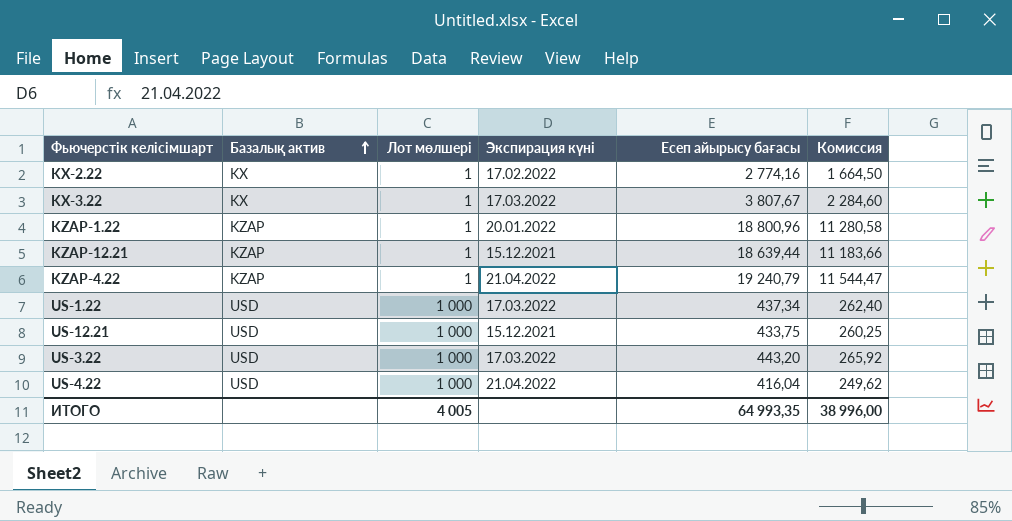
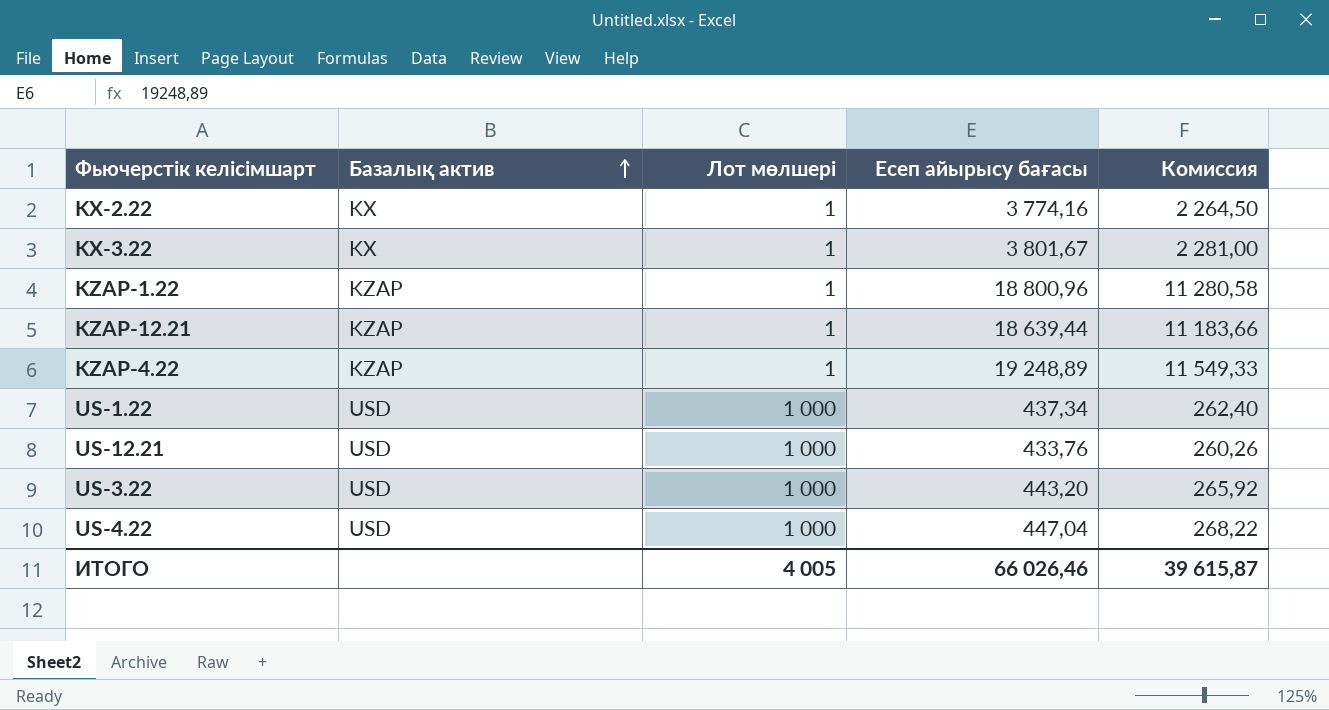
column Экспирация күні | position: 4 -> none
KX-2.22 | Есеп айырысу бағасы: 2 774,16 -> 3 774,16
KX-2.22 | Комиссия: 1 664,50 -> 2 264,50
KX-3.22 | Есеп айырысу бағасы: 3 807,67 -> 3 801,67
KX-3.22 | Комиссия: 2 284,60 -> 2 281,00
KZAP-4.22 | Есеп айырысу бағасы: 19 240,79 -> 19 248,89
KZAP-4.22 | Комиссия: 11 544,47 -> 11 549,33
US-12.21 | Есеп айырысу бағасы: 433,75 -> 433,76
US-12.21 | Комиссия: 260,25 -> 260,26
US-4.22 | Есеп айырысу бағасы: 416,04 -> 447,04
US-4.22 | Комиссия: 249,62 -> 268,22
ИТОГО | Есеп айырысу бағасы: 64 993,35 -> 66 026,46
ИТОГО | Комиссия: 38 996,00 -> 39 615,87

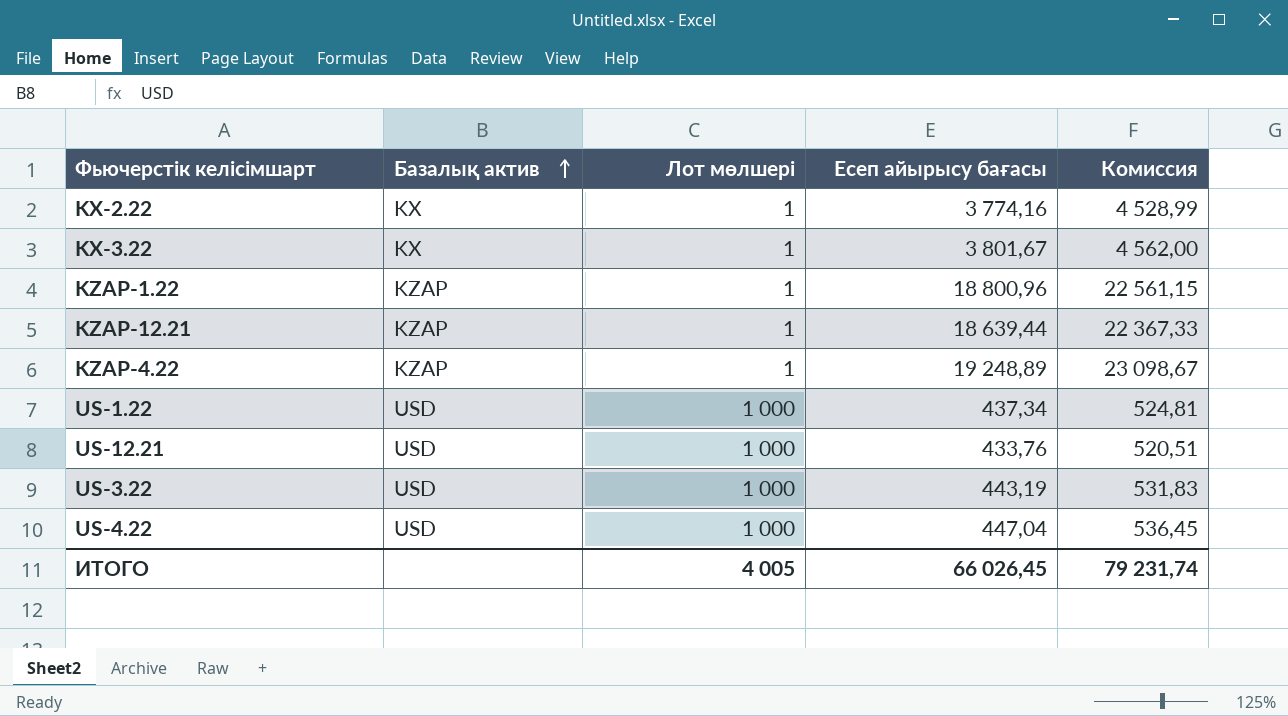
column Комиссия | formula: [Есеп айырысу бағасы] * 0,6 -> [Есеп айырысу бағасы] * 1,2
US-3.22 | Есеп айырысу бағасы: 443,20 -> 443,19
ИТОГО | Есеп айырысу бағасы: 66 026,46 -> 66 026,45
ИТОГО | Комиссия: 39 615,87 -> 79 231,74

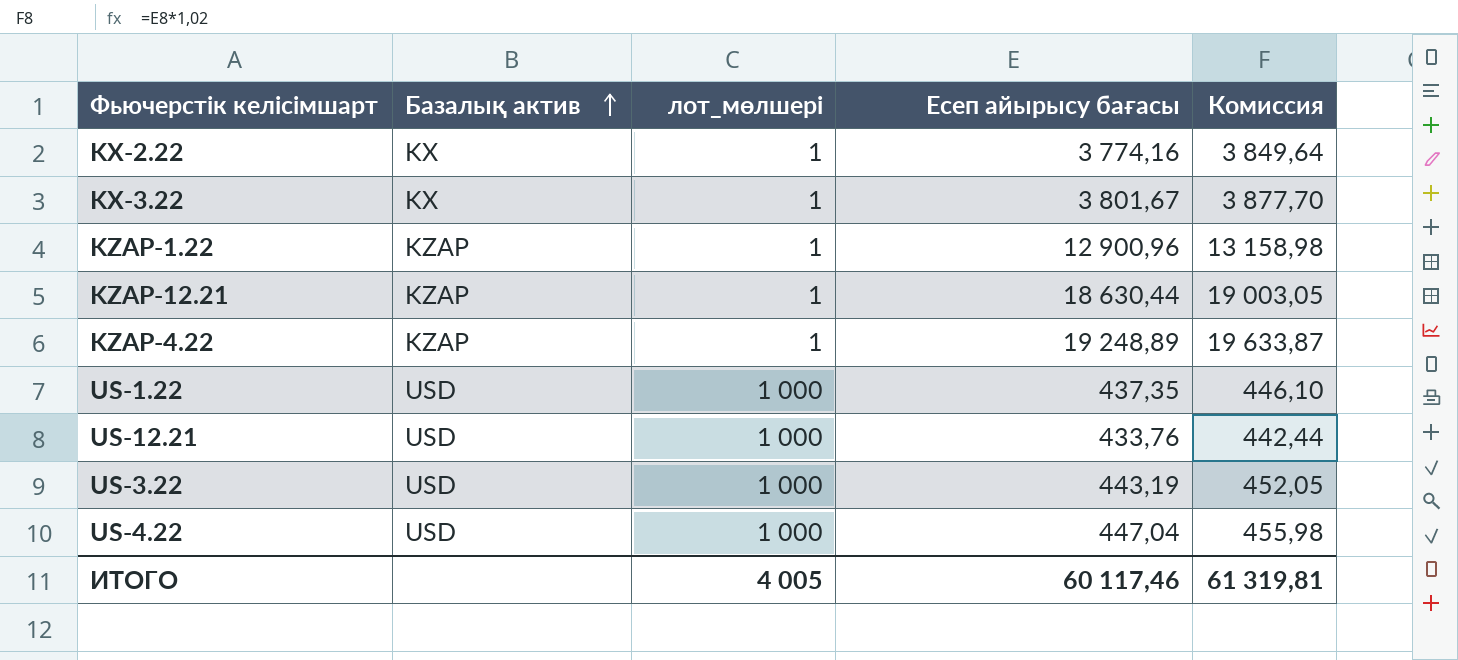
column name: Лот мөлшері -> лот_мөлшері
column Комиссия | formula: [Есеп айырысу бағасы] * 1,2 -> [Есеп айырысу бағасы] * 1,02
KZAP-1.22 | Есеп айырысу бағасы: 18 800,96 -> 12 900,96
KZAP-12.21 | Есеп айырысу бағасы: 18 639,44 -> 18 630,44
US-1.22 | Есеп айырысу бағасы: 437,34 -> 437,35
ИТОГО | Есеп айырысу бағасы: 66 026,45 -> 60 117,46
ИТОГО | Комиссия: 79 231,74 -> 61 319,81

